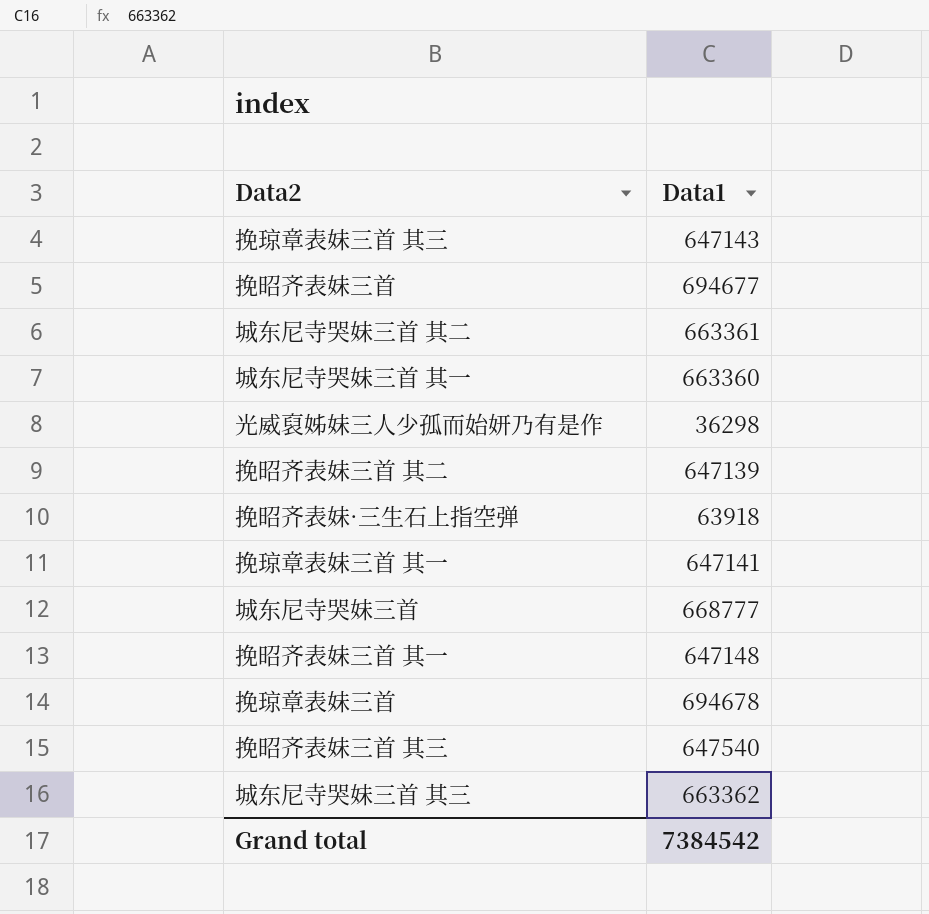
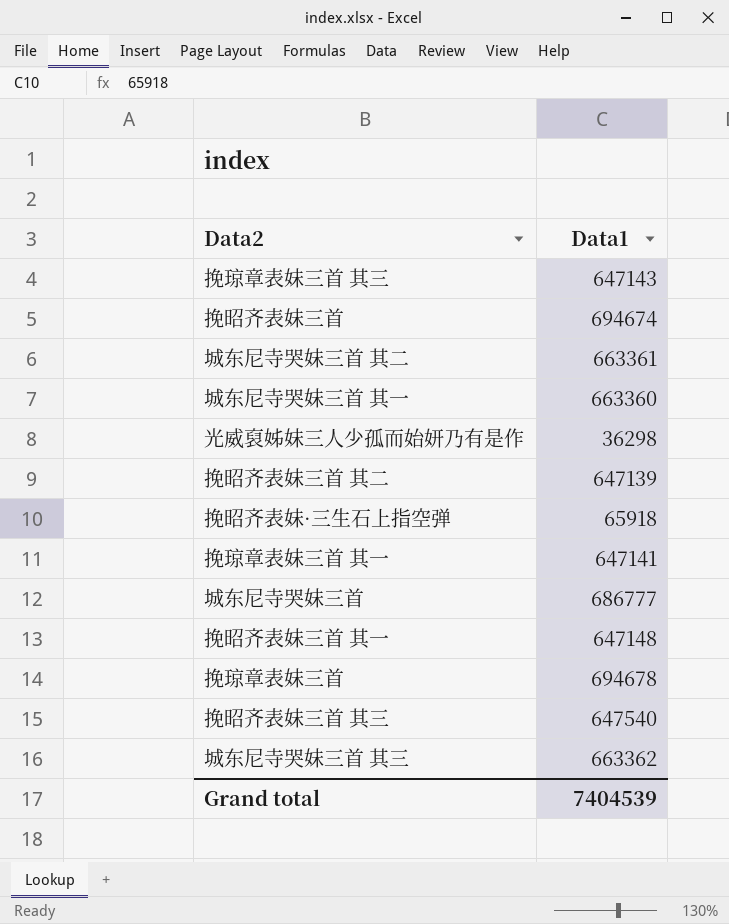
挽昭齐表妹三首 | Data1: 694677 -> 694674
挽昭齐表妹·三生石上指空弹 | Data1: 63918 -> 65918
城东尼寺哭妹三首 | Data1: 668777 -> 686777
Grand total | Data1: 7384542 -> 7404539

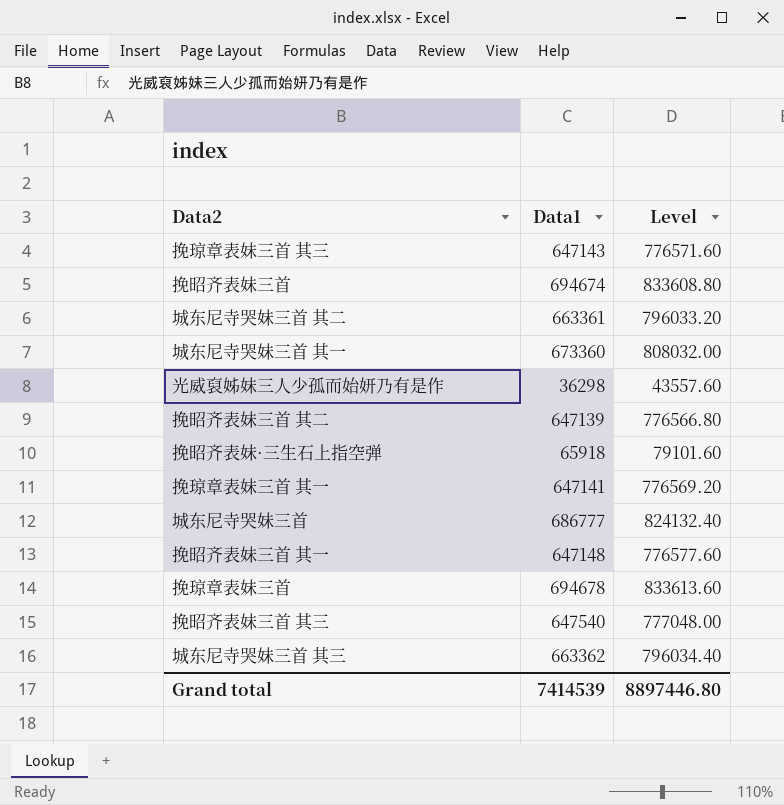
column Level | formula: none -> [Data1] * 1.2
城东尼寺哭妹三首 其一 | Data1: 663360 -> 673360
Grand total | Data1: 7404539 -> 7414539

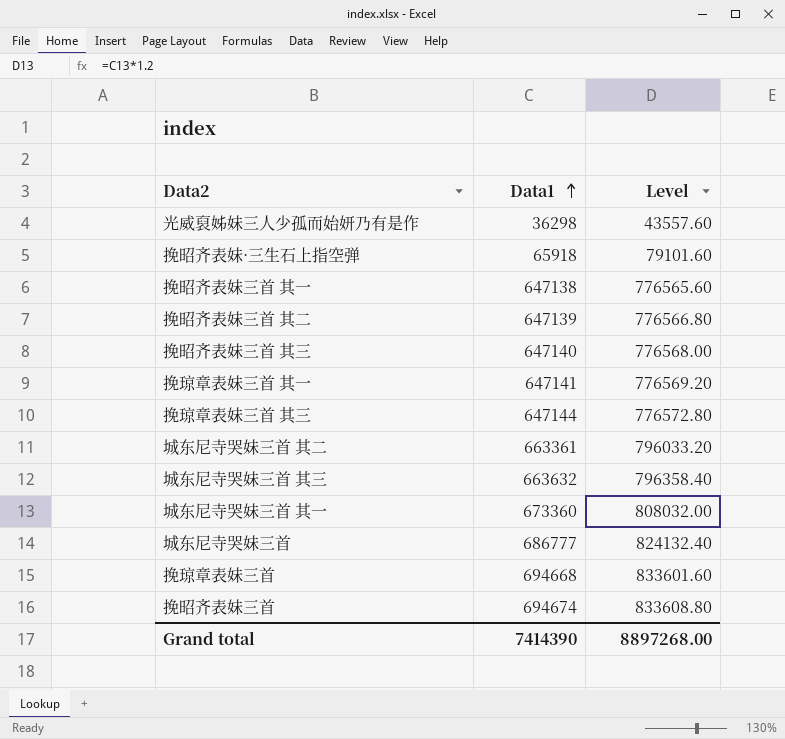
row order: none -> Data1 ascending
挽昭齐表妹三首 其一 | Data1: 647148 -> 647138
挽昭齐表妹三首 其一 | Level: 776577.60 -> 776565.60
挽昭齐表妹三首 其三 | Data1: 647540 -> 647140
挽昭齐表妹三首 其三 | Level: 777048.00 -> 776568.00
挽琼章表妹三首 其三 | Data1: 647143 -> 647144
挽琼章表妹三首 其三 | Level: 776571.60 -> 776572.80
城东尼寺哭妹三首 其三 | Data1: 663362 -> 663632
城东尼寺哭妹三首 其三 | Level: 796034.40 -> 796358.40
挽琼章表妹三首 | Data1: 694678 -> 694668
挽琼章表妹三首 | Level: 833613.60 -> 833601.60
Grand total | Data1: 7414539 -> 7414390
Grand total | Level: 8897446.80 -> 8897268.00

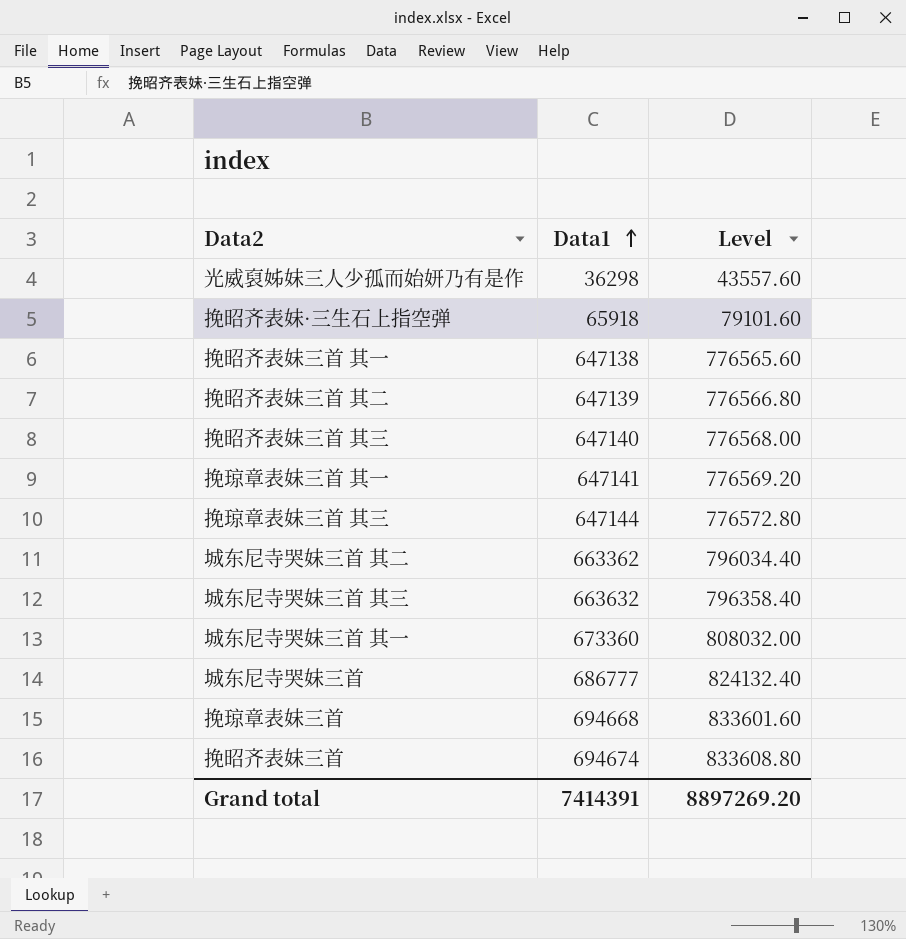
城东尼寺哭妹三首 其二 | Data1: 663361 -> 663362
城东尼寺哭妹三首 其二 | Level: 796033.20 -> 796034.40
Grand total | Data1: 7414390 -> 7414391
Grand total | Level: 8897268.00 -> 8897269.20

